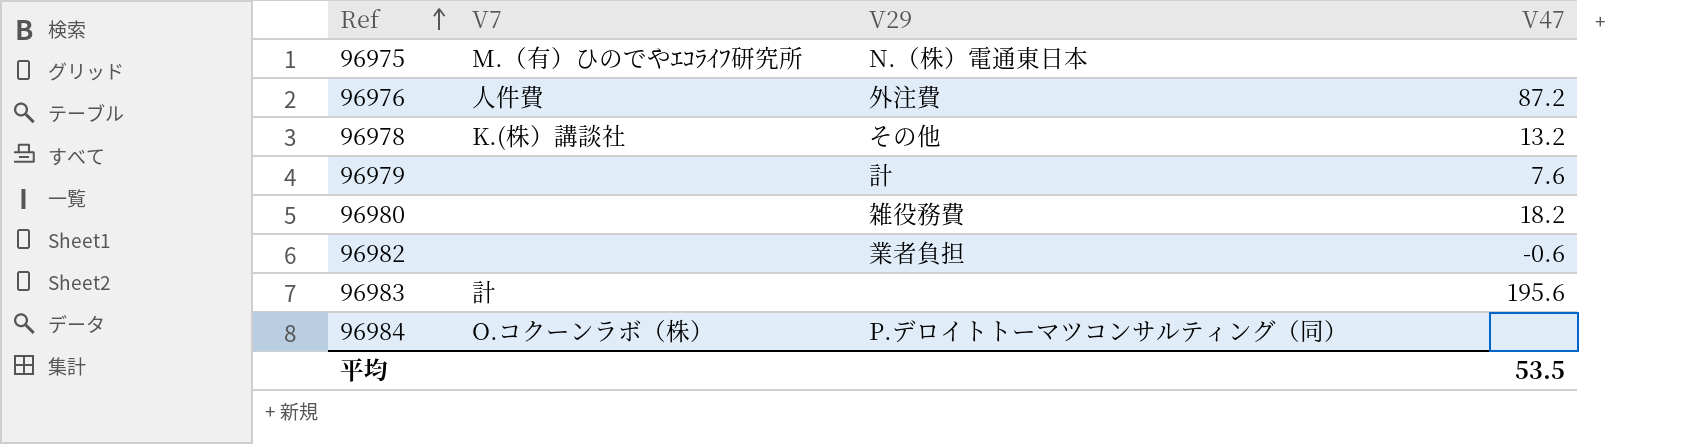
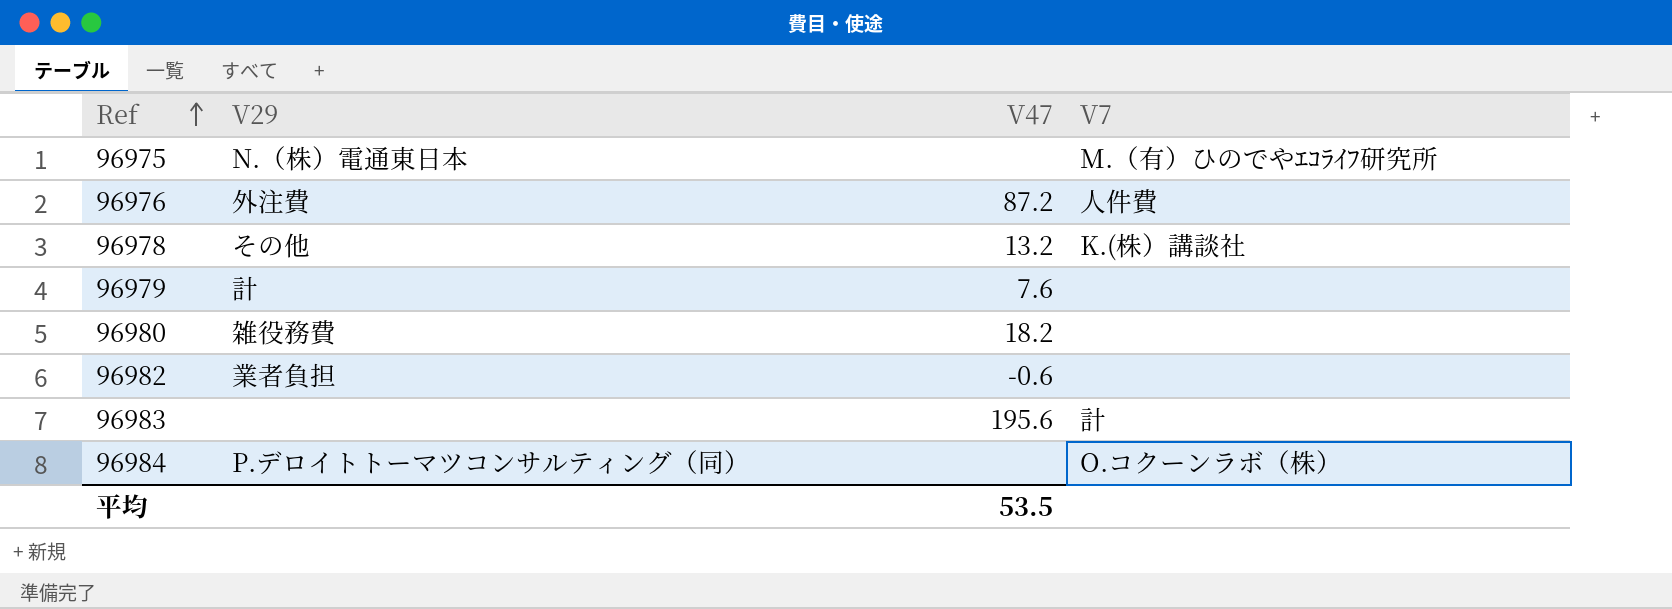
column V7 | position: 2 -> 4

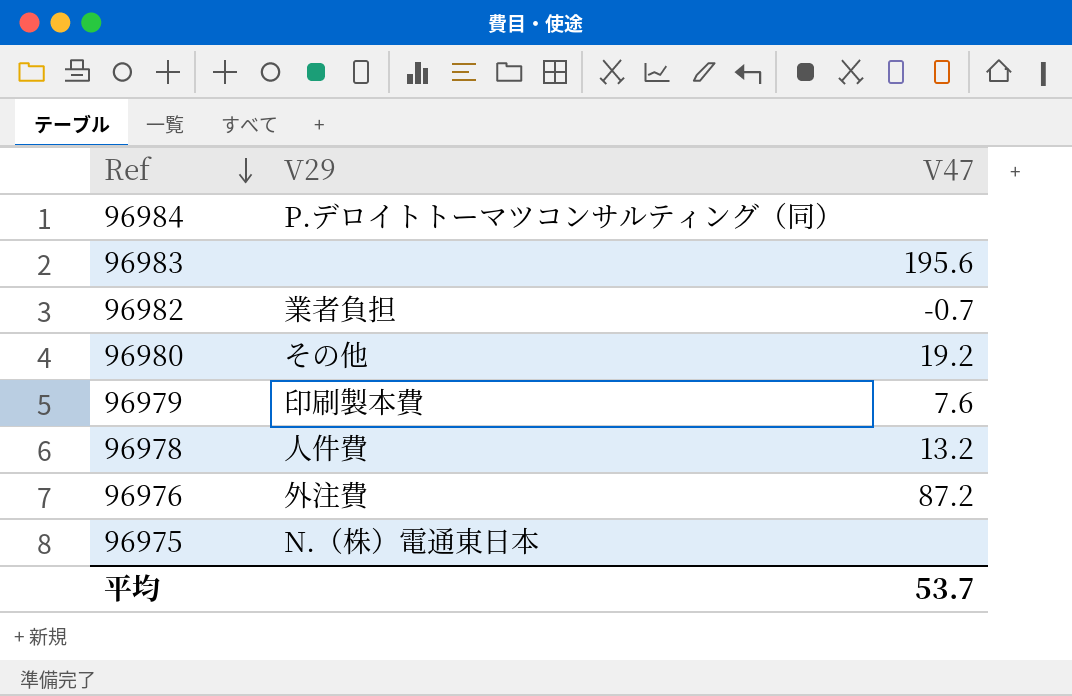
row order: Ref ascending -> Ref descending
column V7 | position: 4 -> none
96982 | V47: -0.6 -> -0.7
96980 | V29: 雑役務費 -> その他
96980 | V47: 18.2 -> 19.2
96979 | V29: 計 -> 印刷製本費
96978 | V29: その他 -> 人件費
平均 | V47: 53.5 -> 53.7

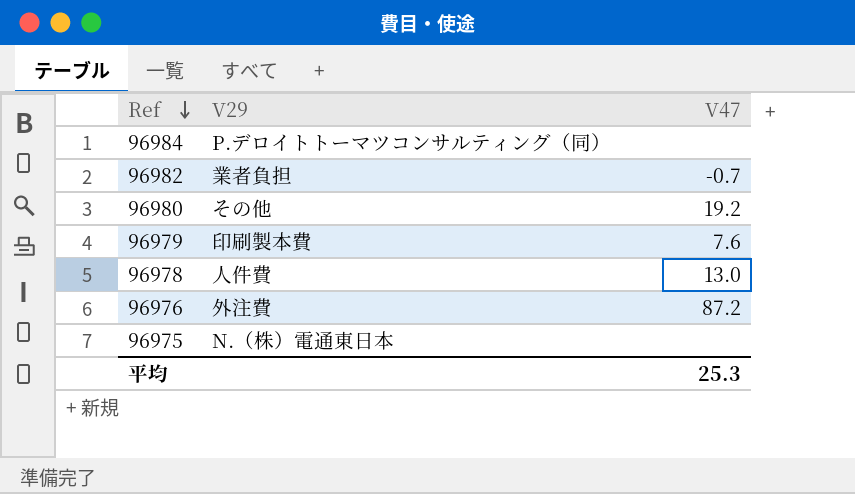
row 96983: none | 195.6 -> none
96978 | V47: 13.2 -> 13.0
平均 | V47: 53.7 -> 25.3

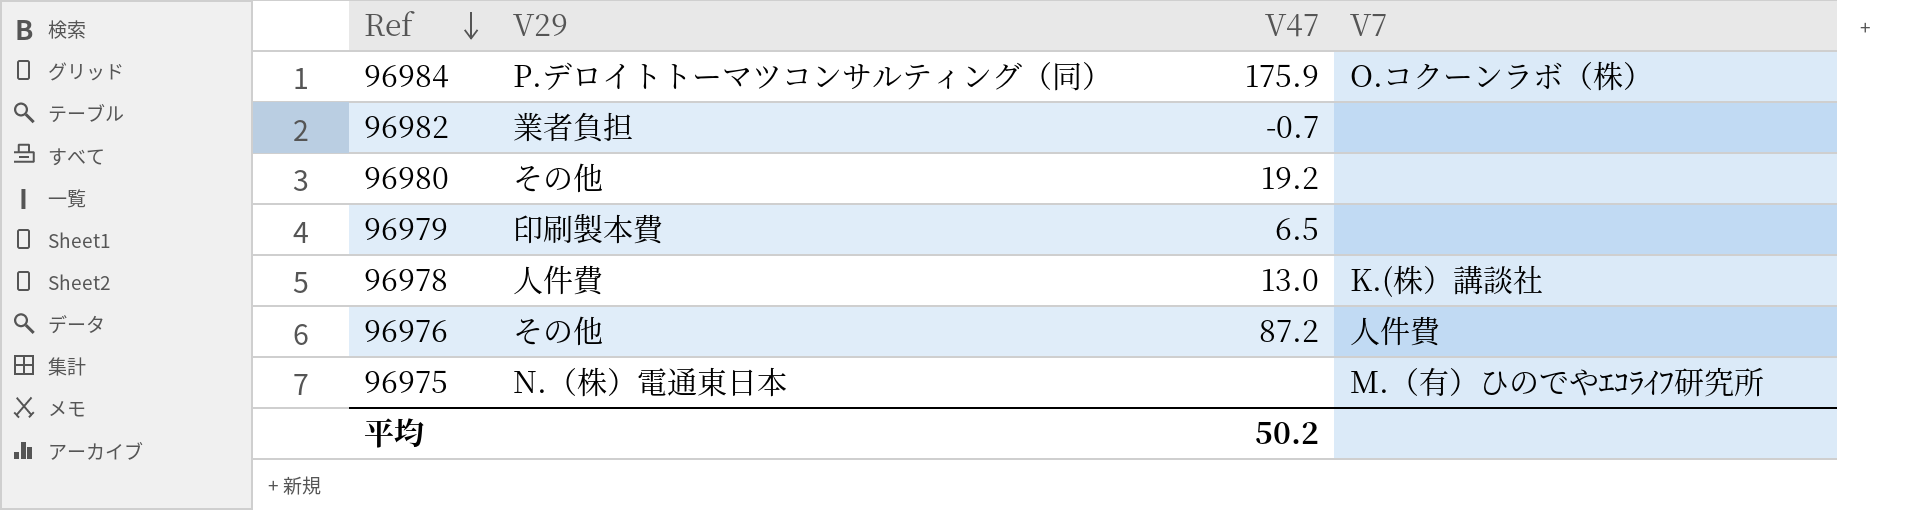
column V7 | position: none -> 4
96984 | V47: none -> 175.9
96979 | V47: 7.6 -> 6.5
96976 | V29: 外注費 -> その他
平均 | V47: 25.3 -> 50.2

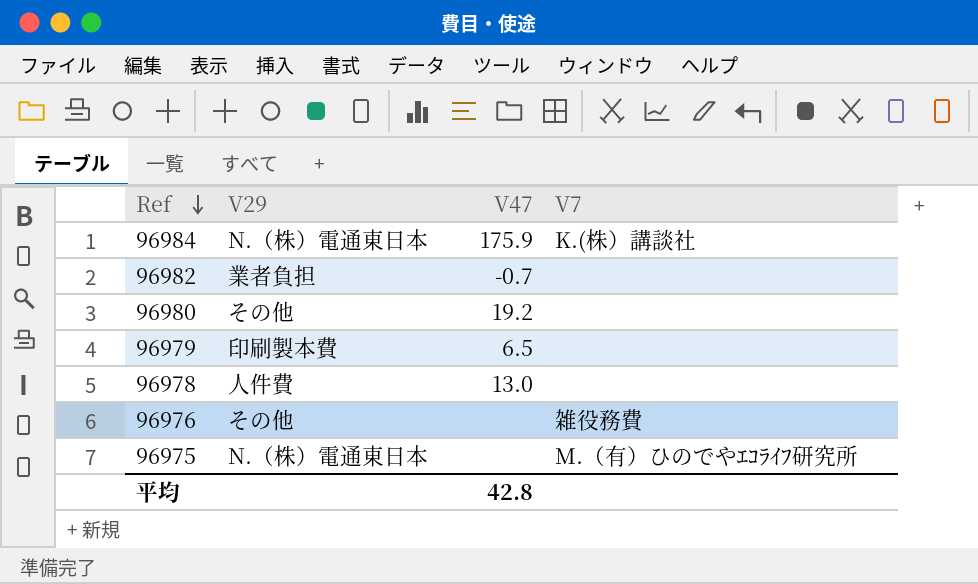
96984 | V29: P.デロイトトーマツコンサルティング（同） -> N.（株）電通東日本
96984 | V7: O.コクーンラボ（株） -> K.(株）講談社
96978 | V7: K.(株）講談社 -> none
96976 | V47: 87.2 -> none
96976 | V7: 人件費 -> 雑役務費
平均 | V47: 50.2 -> 42.8

